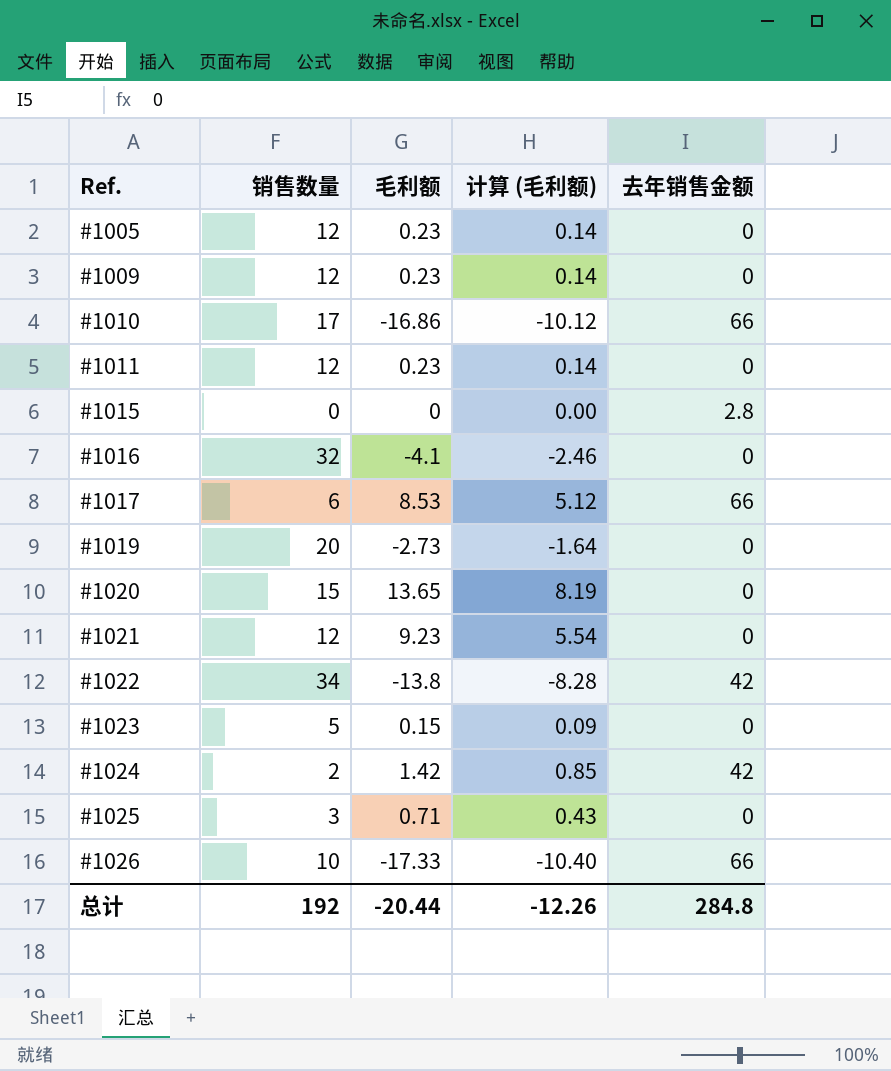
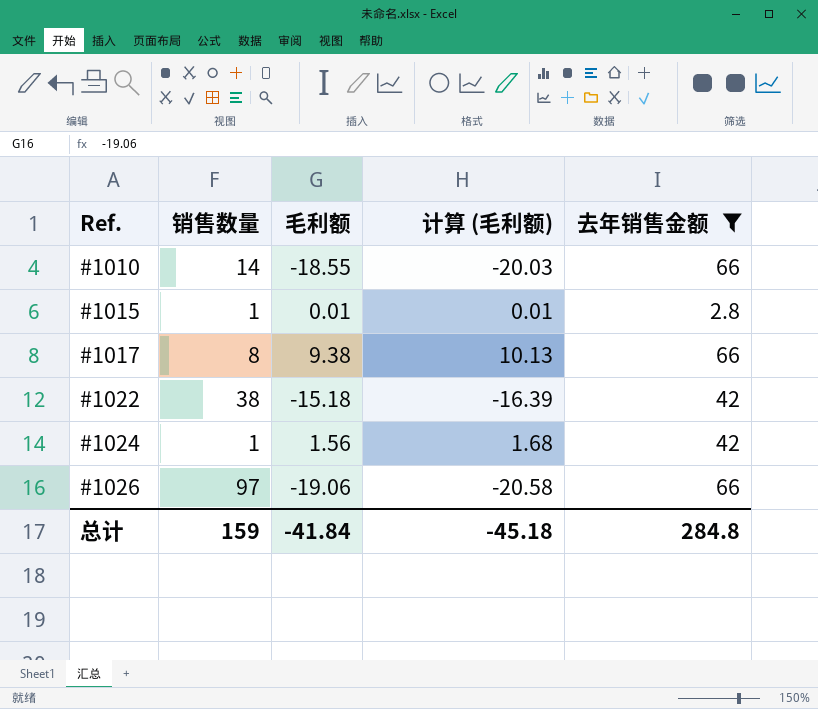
filter: none -> 去年销售金额 != 0
column 计算 (毛利额) | formula: [毛利额] * 0.6 -> [毛利额] * 1.08
#1010 | 销售数量: 17 -> 14
#1010 | 毛利额: -16.86 -> -18.55
#1015 | 销售数量: 0 -> 1
#1015 | 毛利额: 0 -> 0.01
#1017 | 销售数量: 6 -> 8
#1017 | 毛利额: 8.53 -> 9.38
#1022 | 销售数量: 34 -> 38
#1022 | 毛利额: -13.8 -> -15.18
#1024 | 销售数量: 2 -> 1
#1024 | 毛利额: 1.42 -> 1.56
#1026 | 销售数量: 10 -> 97
#1026 | 毛利额: -17.33 -> -19.06
总计 | 销售数量: 192 -> 159
总计 | 毛利额: -20.44 -> -41.84
总计 | 计算 (毛利额): -12.26 -> -45.18

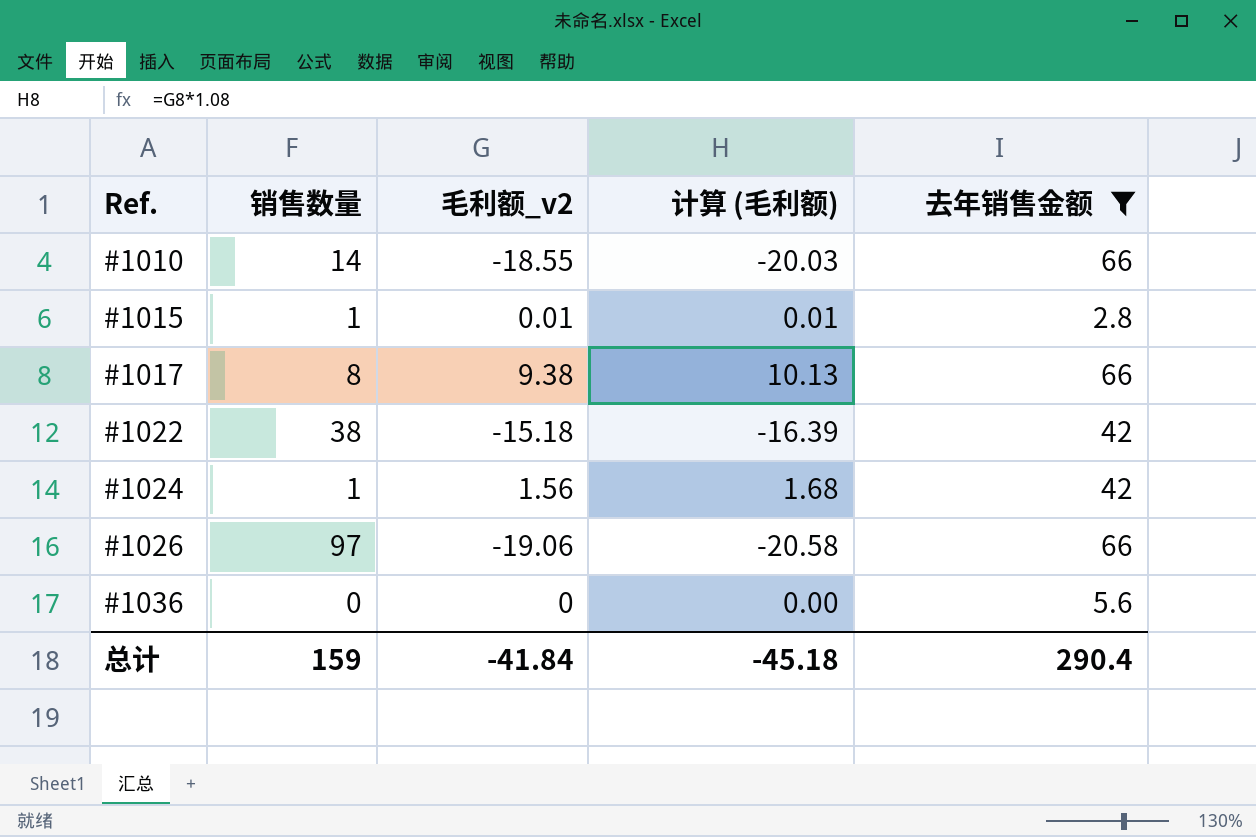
column name: 毛利额 -> 毛利额_v2
row #1036: none -> 0 | 0 | 0.00 | 5.6
总计 | 去年销售金额: 284.8 -> 290.4

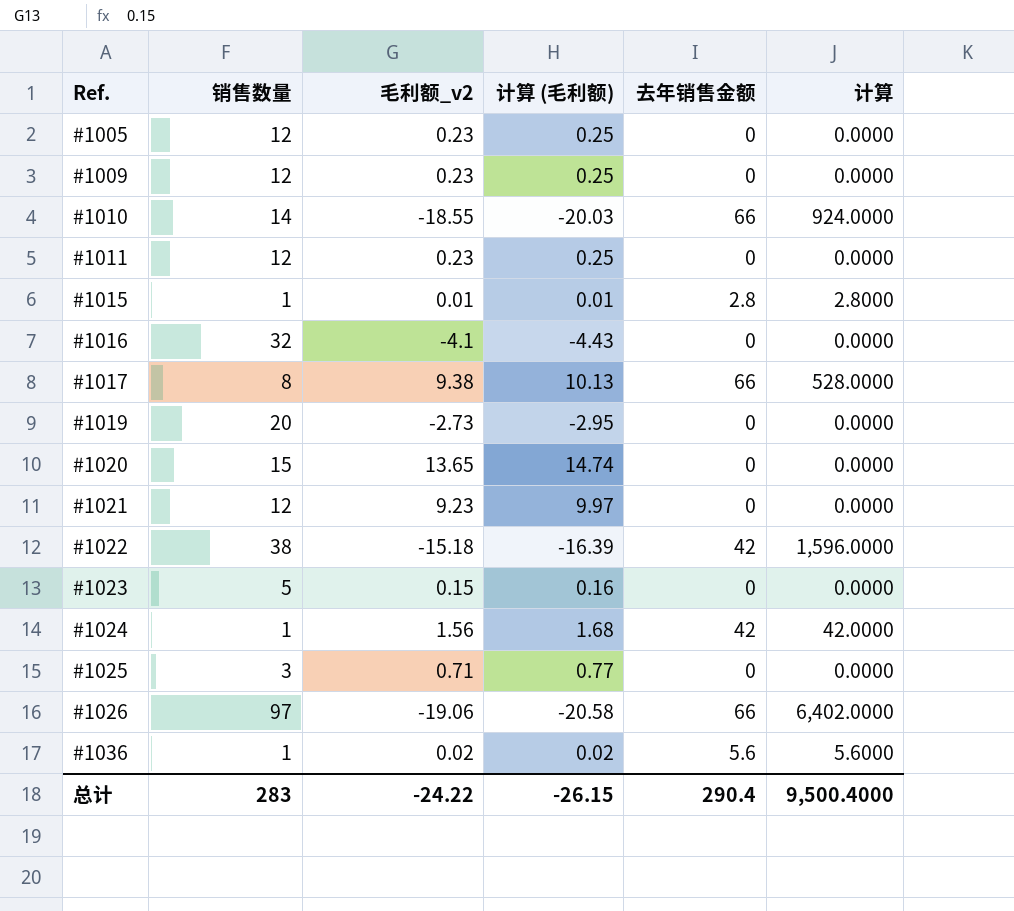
filter: 去年销售金额 != 0 -> none
column 计算 | formula: none -> [销售数量] * [去年销售金额]
#1036 | 销售数量: 0 -> 1
#1036 | 毛利额_v2: 0 -> 0.02
#1036 | 计算 (毛利额): 0.00 -> 0.02
总计 | 销售数量: 159 -> 283
总计 | 毛利额_v2: -41.84 -> -24.22
总计 | 计算 (毛利额): -45.18 -> -26.15

